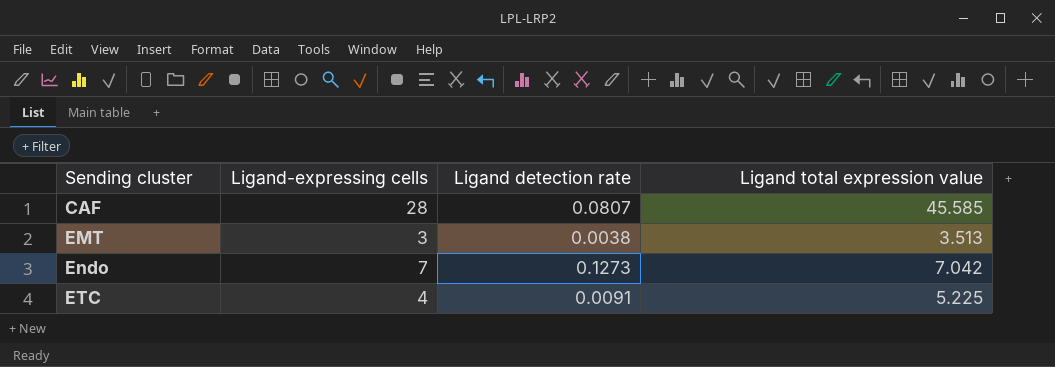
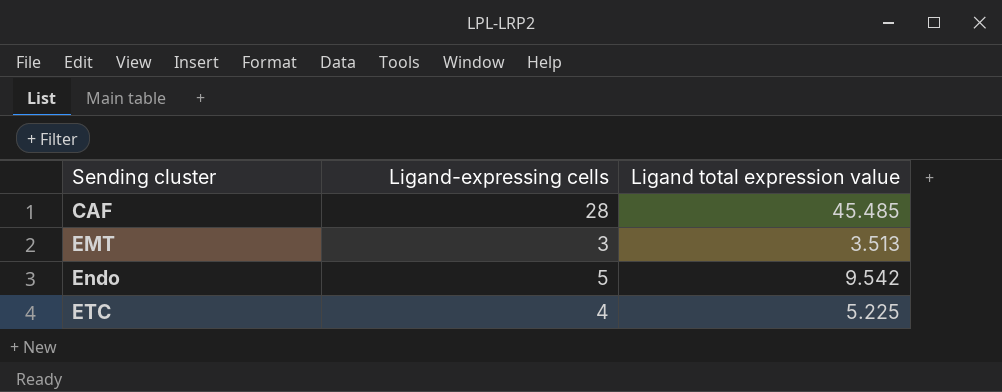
column Ligand detection rate | position: 3 -> none
CAF | Ligand total expression value: 45.585 -> 45.485
Endo | Ligand-expressing cells: 7 -> 5
Endo | Ligand total expression value: 7.042 -> 9.542

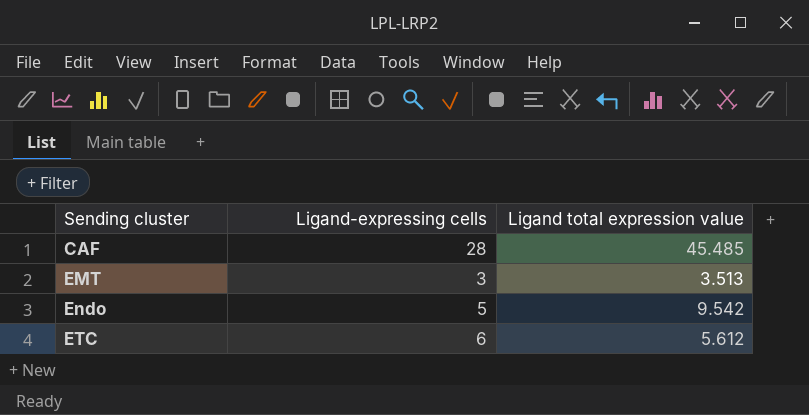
ETC | Ligand-expressing cells: 4 -> 6
ETC | Ligand total expression value: 5.225 -> 5.612

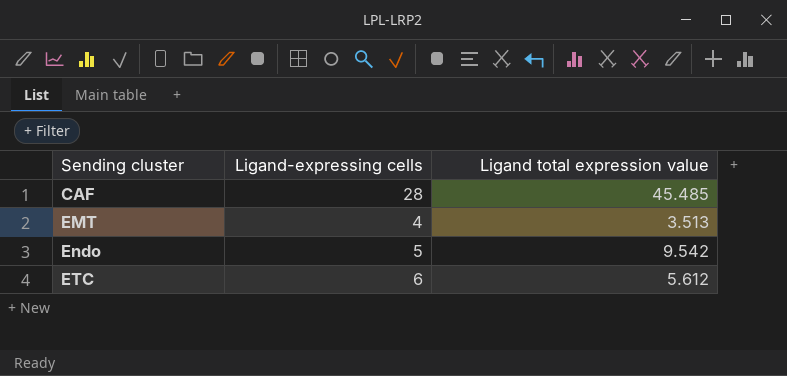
EMT | Ligand-expressing cells: 3 -> 4

